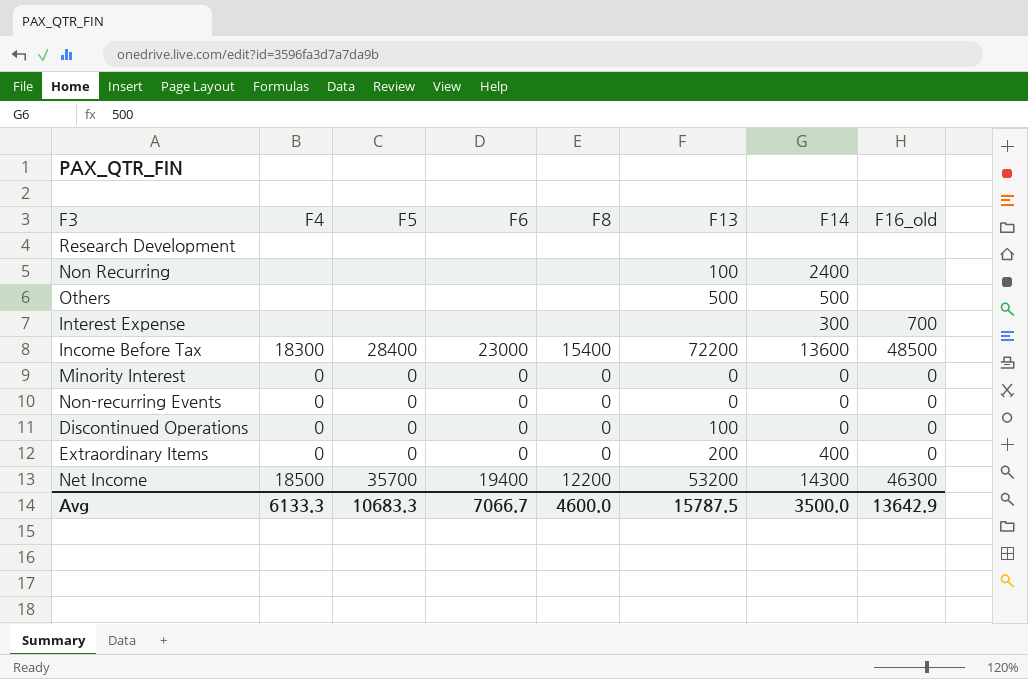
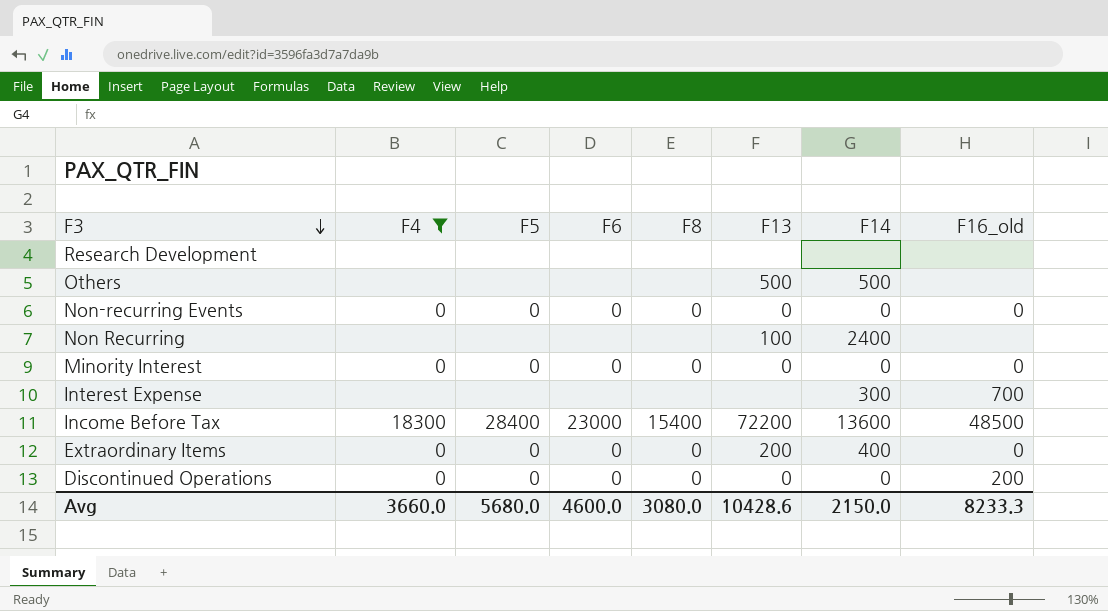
filter: none -> F4 != 18500
row order: none -> F3 descending
Discontinued Operations | F13: 100 -> 0
Discontinued Operations | F16_old: 0 -> 200
Avg | F4: 6133.3 -> 3660.0
Avg | F5: 10683.3 -> 5680.0
Avg | F6: 7066.7 -> 4600.0
Avg | F8: 4600.0 -> 3080.0
Avg | F13: 15787.5 -> 10428.6
Avg | F14: 3500.0 -> 2150.0
Avg | F16_old: 13642.9 -> 8233.3

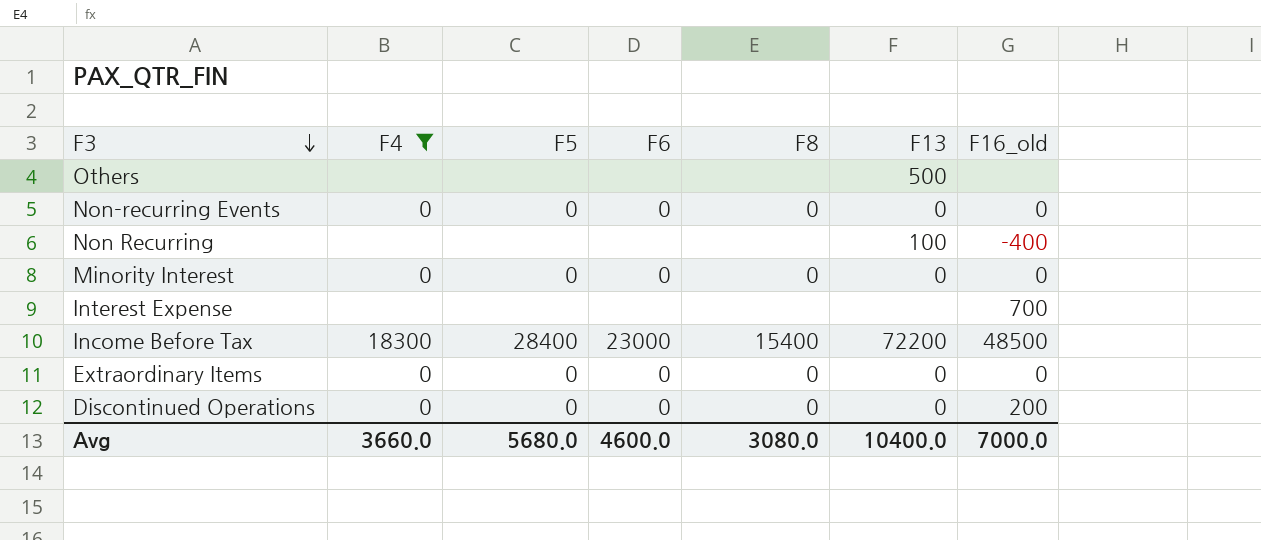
column F14 | position: 7 -> none
row Research Development: none | none | none | none | none | none | none -> none
Non Recurring | F16_old: none -> -400
Extraordinary Items | F13: 200 -> 0
Avg | F13: 10428.6 -> 10400.0
Avg | F16_old: 8233.3 -> 7000.0

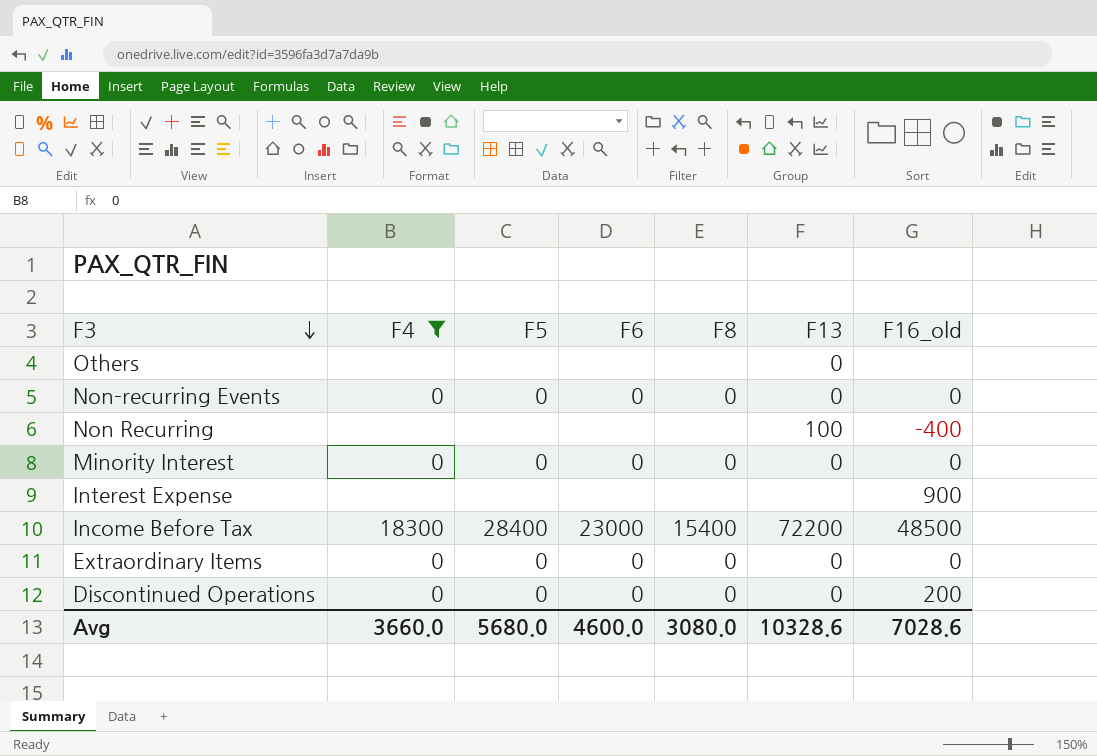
Others | F13: 500 -> 0
Interest Expense | F16_old: 700 -> 900
Avg | F13: 10400.0 -> 10328.6
Avg | F16_old: 7000.0 -> 7028.6

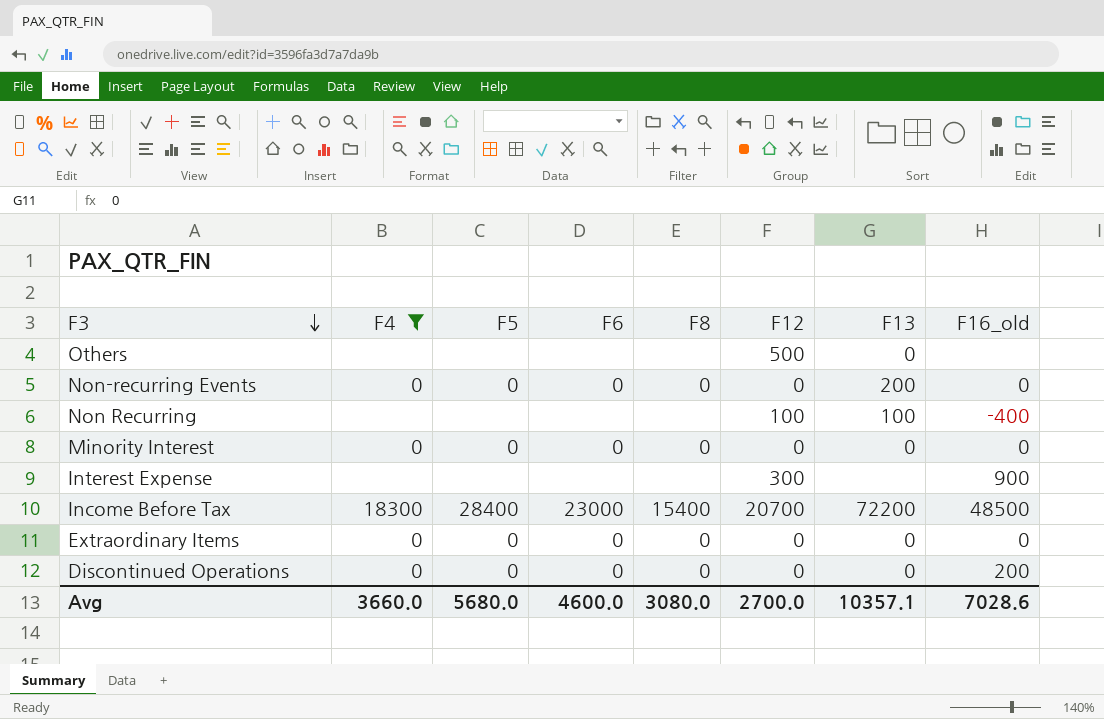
column F12 | position: none -> 6
Non-recurring Events | F13: 0 -> 200
Avg | F13: 10328.6 -> 10357.1

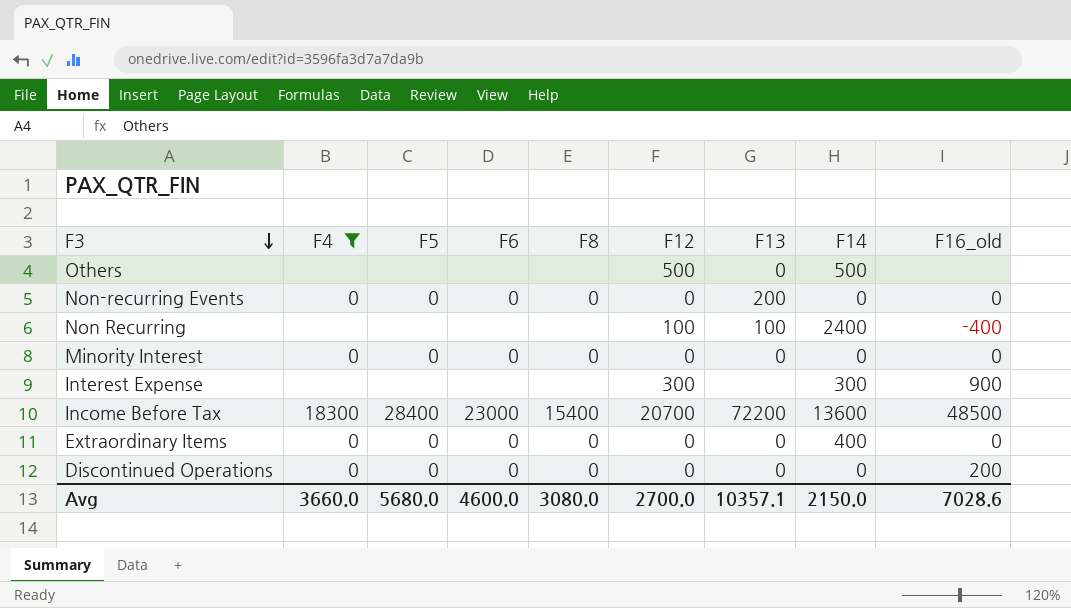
column F14 | position: none -> 8

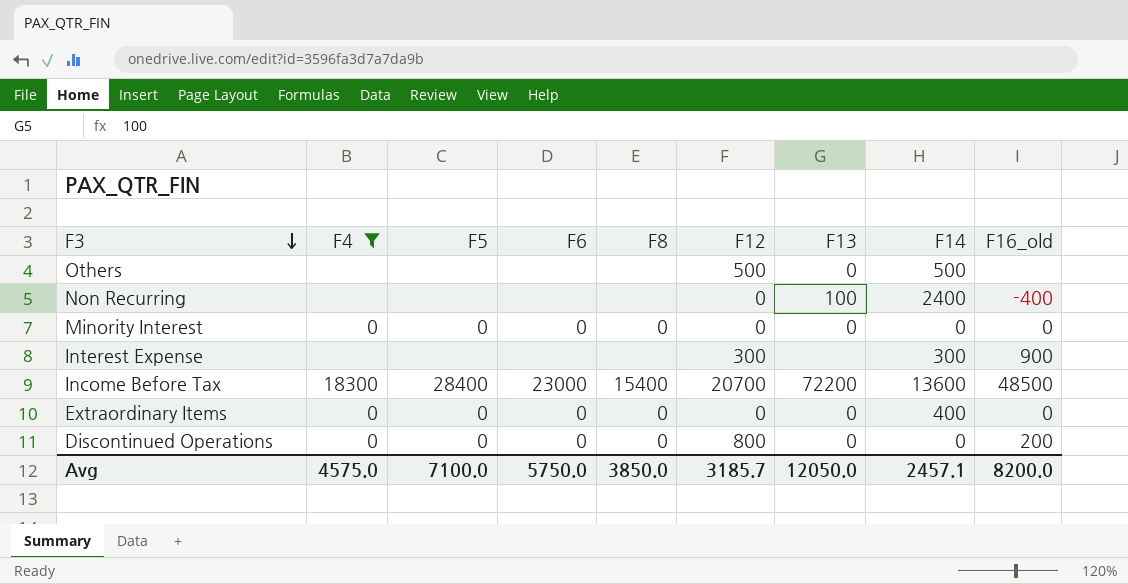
row Non-recurring Events: 0 | 0 | 0 | 0 | 0 | 200 | 0 | 0 -> none
Non Recurring | F12: 100 -> 0
Discontinued Operations | F12: 0 -> 800
Avg | F4: 3660.0 -> 4575.0
Avg | F5: 5680.0 -> 7100.0
Avg | F6: 4600.0 -> 5750.0
Avg | F8: 3080.0 -> 3850.0
Avg | F12: 2700.0 -> 3185.7
Avg | F13: 10357.1 -> 12050.0
Avg | F14: 2150.0 -> 2457.1
Avg | F16_old: 7028.6 -> 8200.0

